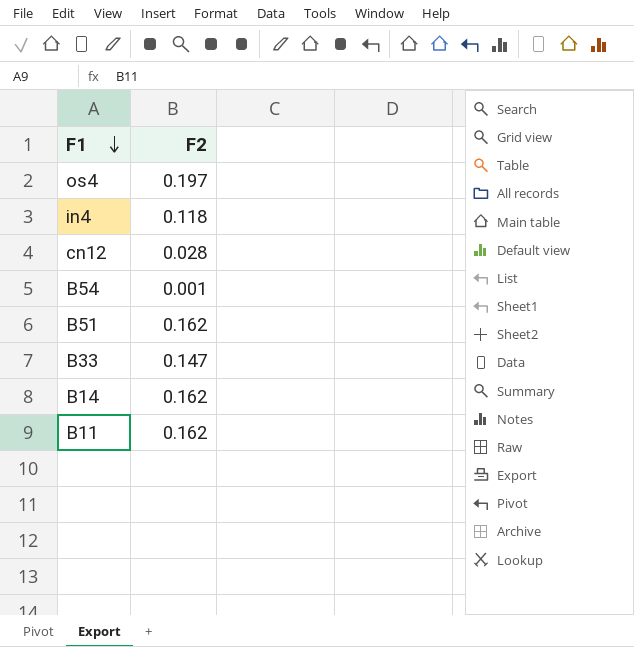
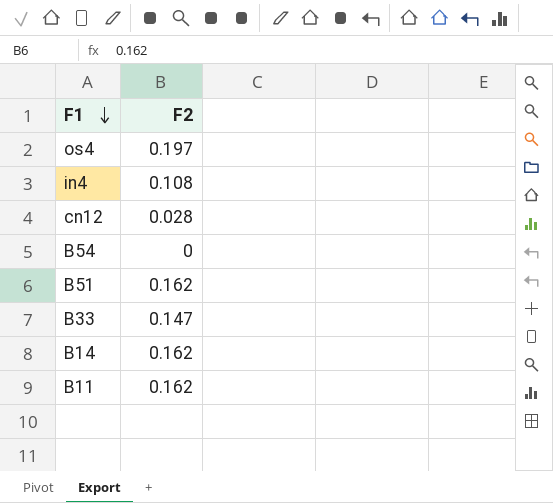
in4 | F2: 0.118 -> 0.108
B54 | F2: 0.001 -> 0

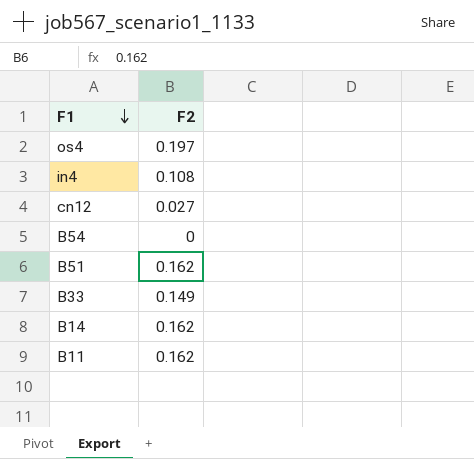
cn12 | F2: 0.028 -> 0.027
B33 | F2: 0.147 -> 0.149

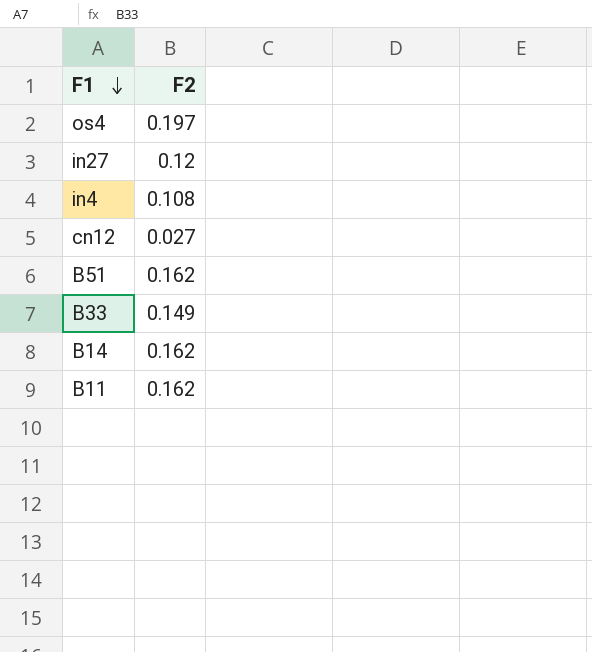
row B54: 0 -> none
row in27: none -> 0.12

